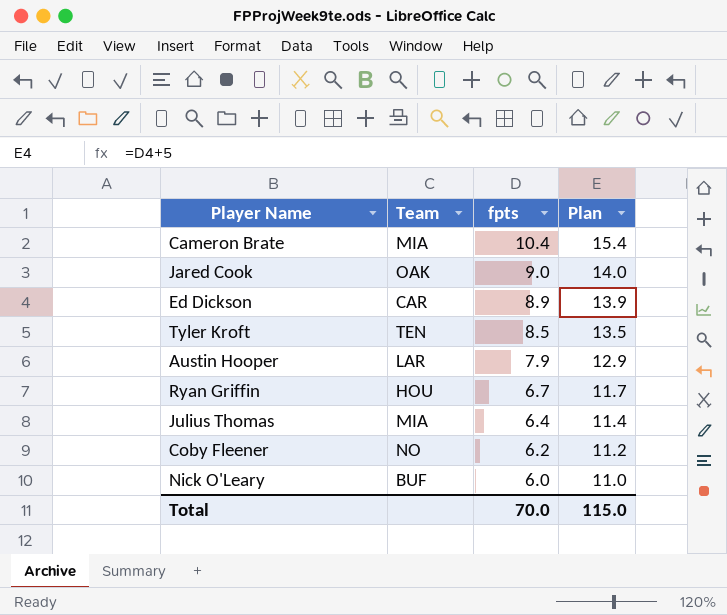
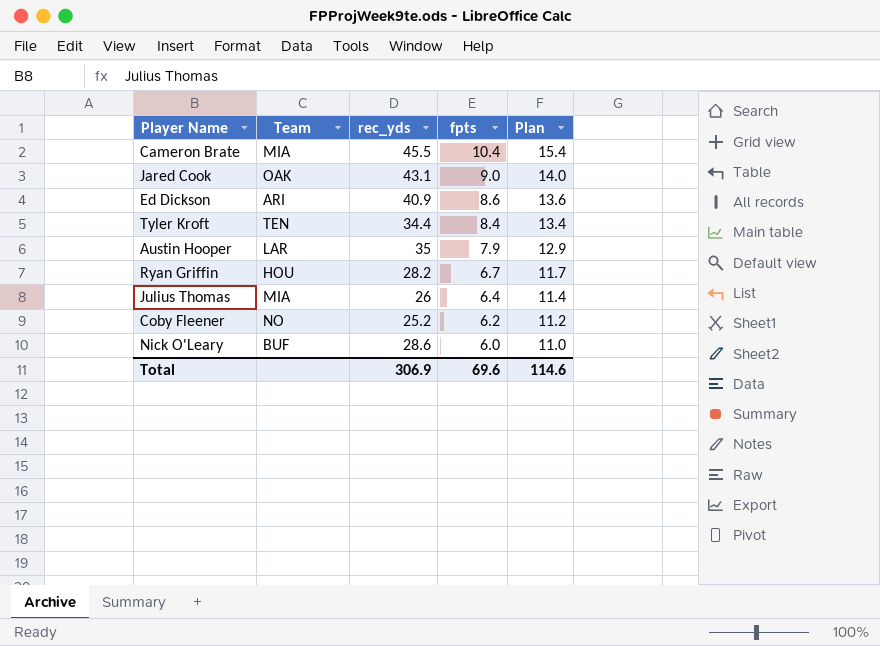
column rec_yds | position: none -> 3
Ed Dickson | Team: CAR -> ARI
Ed Dickson | fpts: 8.9 -> 8.6
Ed Dickson | Plan: 13.9 -> 13.6
Tyler Kroft | fpts: 8.5 -> 8.4
Tyler Kroft | Plan: 13.5 -> 13.4
Total | fpts: 70.0 -> 69.6
Total | Plan: 115.0 -> 114.6

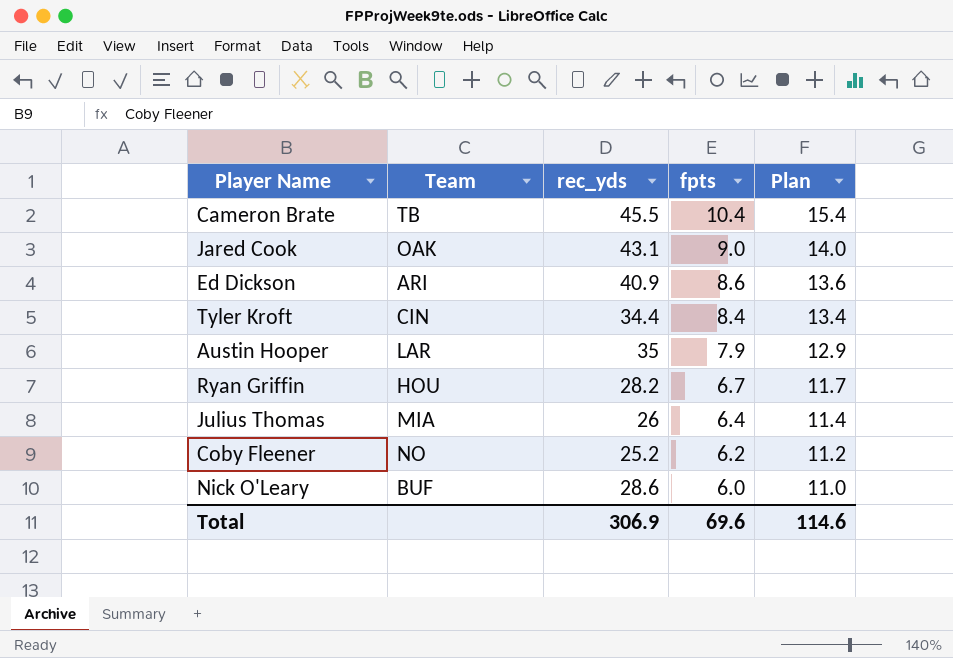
Cameron Brate | Team: MIA -> TB
Tyler Kroft | Team: TEN -> CIN

